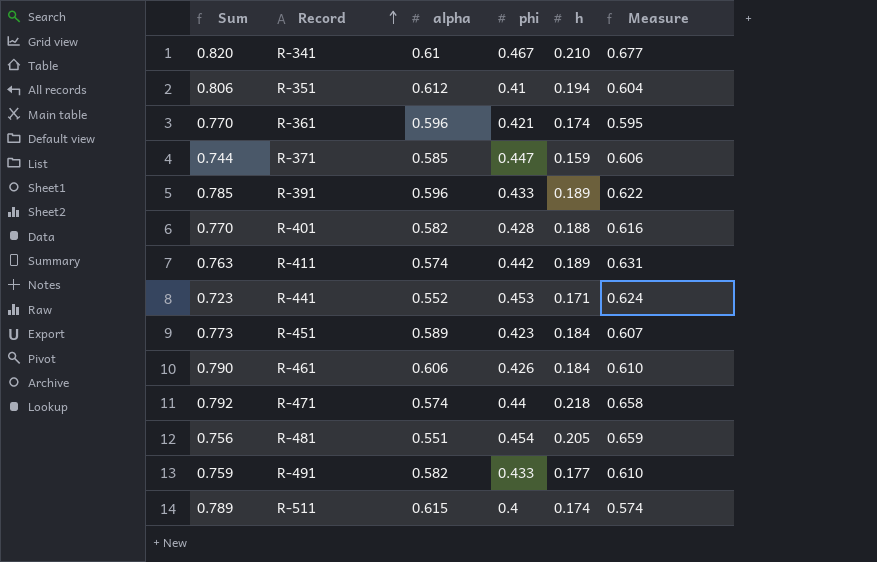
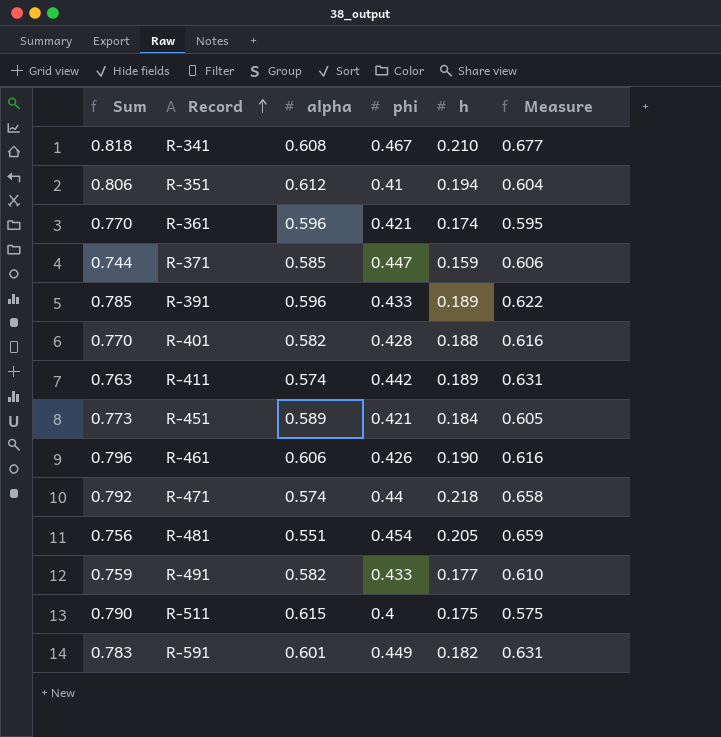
row R-441: 0.723 | 0.552 | 0.453 | 0.171 | 0.624 -> none
R-341 | Sum: 0.820 -> 0.818
R-341 | alpha: 0.61 -> 0.608
R-451 | phi: 0.423 -> 0.421
R-451 | Measure: 0.607 -> 0.605
R-461 | Sum: 0.790 -> 0.796
R-461 | h: 0.184 -> 0.190
R-461 | Measure: 0.610 -> 0.616
R-511 | Sum: 0.789 -> 0.790
R-511 | h: 0.174 -> 0.175
R-511 | Measure: 0.574 -> 0.575
row R-591: none -> 0.783 | 0.601 | 0.449 | 0.182 | 0.631

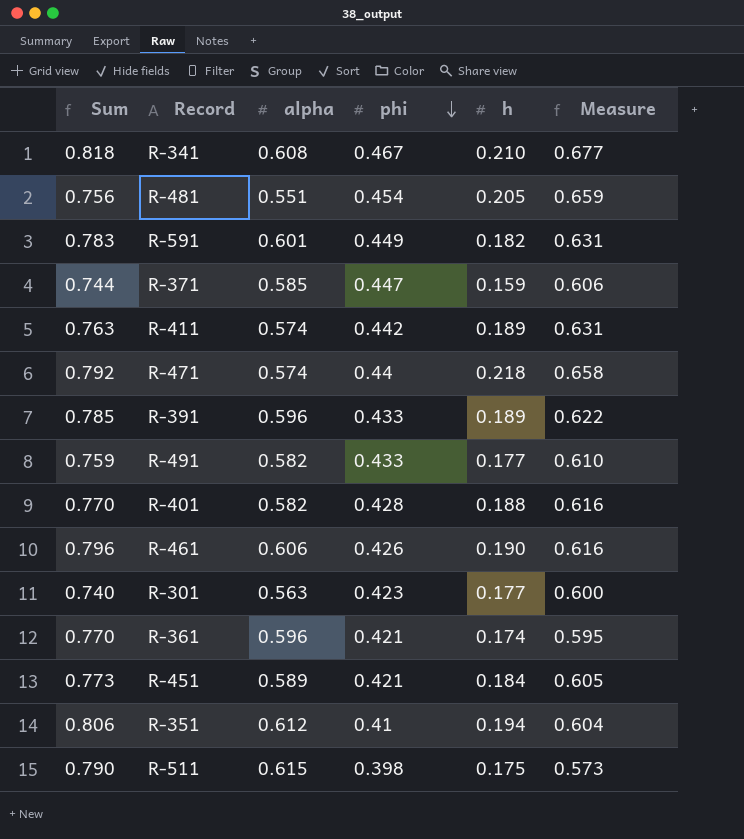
row order: Record ascending -> phi descending
row R-301: none -> 0.740 | 0.563 | 0.423 | 0.177 | 0.600
R-511 | phi: 0.4 -> 0.398
R-511 | Measure: 0.575 -> 0.573

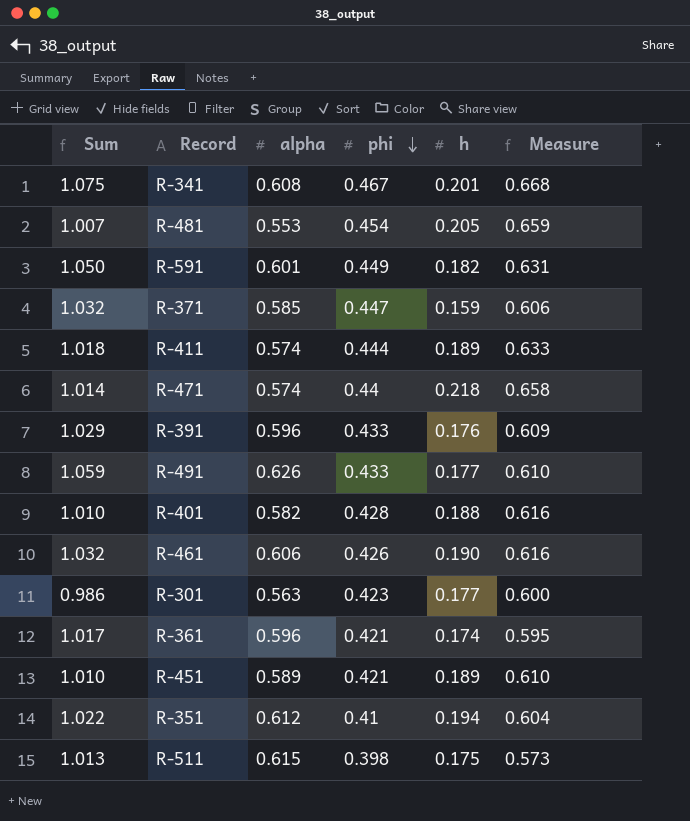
column Sum | formula: [alpha] + [h] -> [alpha] + [phi]
R-341 | h: 0.210 -> 0.201
R-341 | Measure: 0.677 -> 0.668
R-481 | alpha: 0.551 -> 0.553
R-411 | phi: 0.442 -> 0.444
R-411 | Measure: 0.631 -> 0.633
R-391 | h: 0.189 -> 0.176
R-391 | Measure: 0.622 -> 0.609
R-491 | alpha: 0.582 -> 0.626
R-451 | h: 0.184 -> 0.189
R-451 | Measure: 0.605 -> 0.610

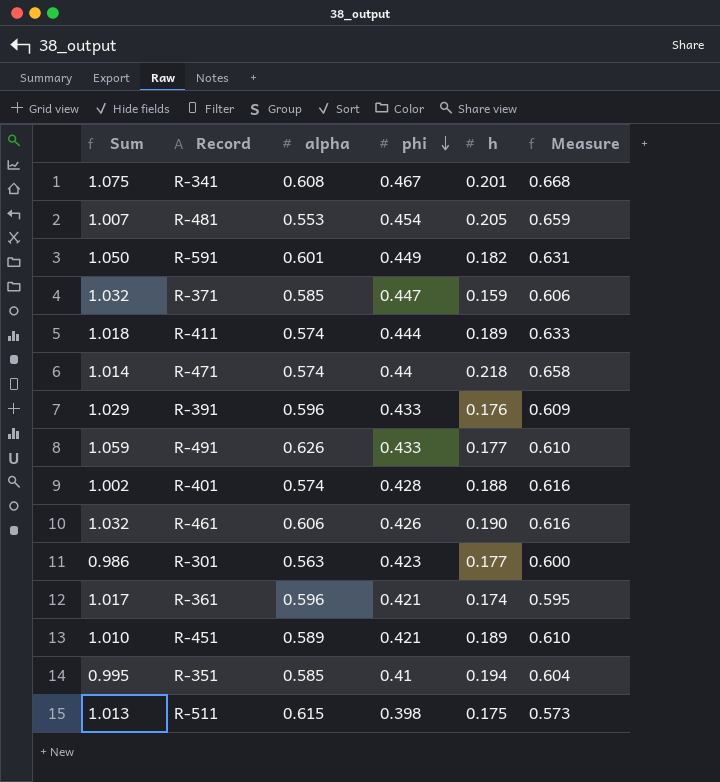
R-401 | Sum: 1.010 -> 1.002
R-401 | alpha: 0.582 -> 0.574
R-351 | Sum: 1.022 -> 0.995
R-351 | alpha: 0.612 -> 0.585

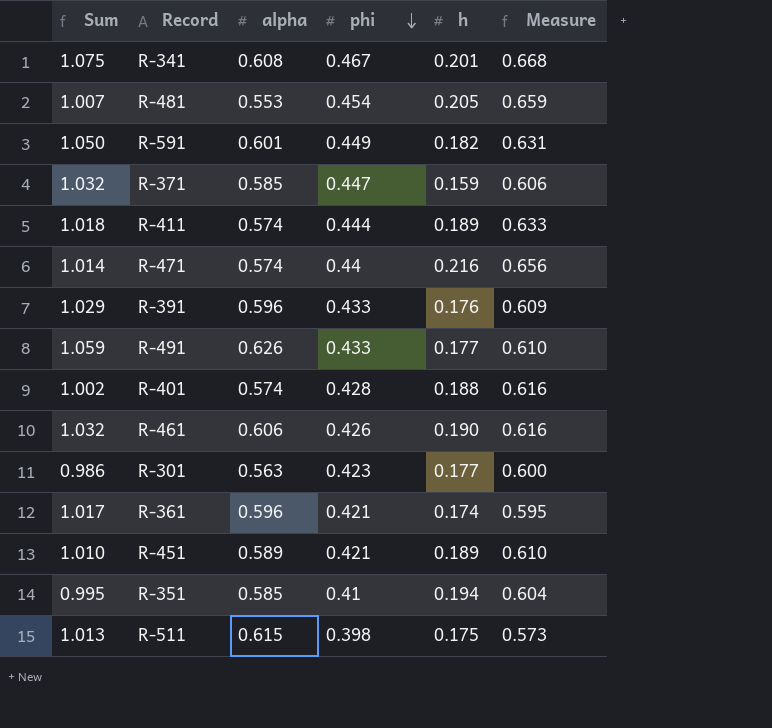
R-471 | h: 0.218 -> 0.216
R-471 | Measure: 0.658 -> 0.656

